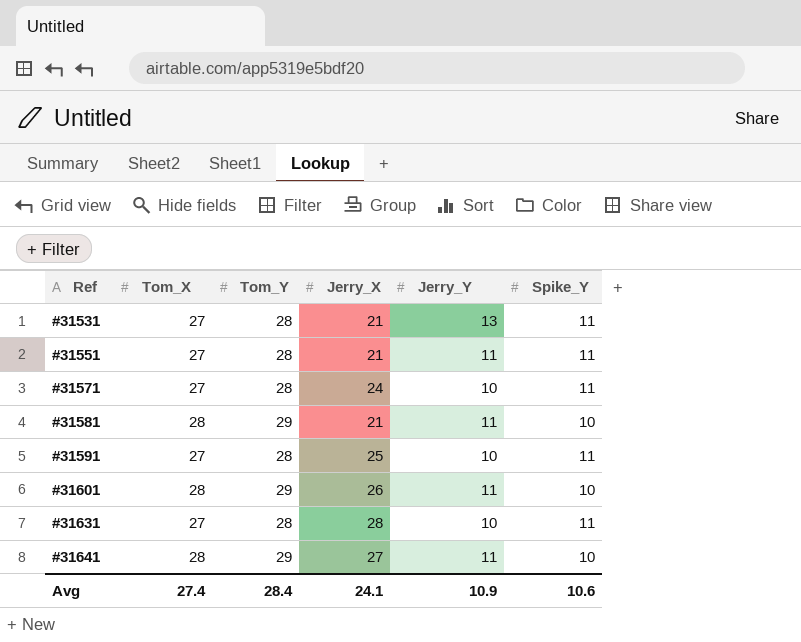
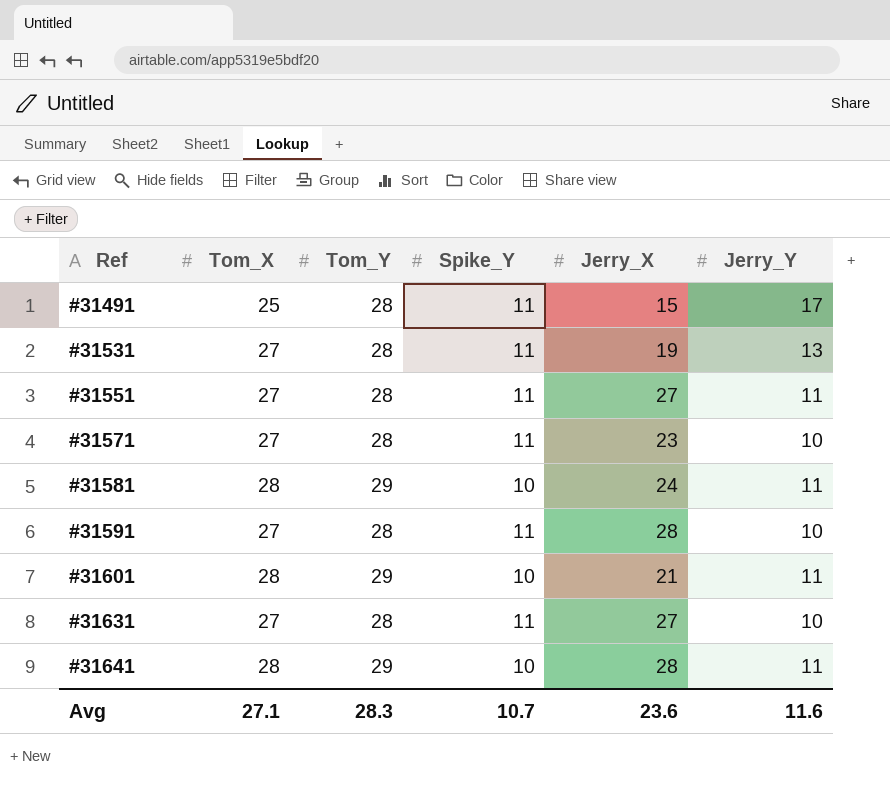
column Spike_Y | position: 6 -> 4
row #31491: none -> 25 | 28 | 11 | 15 | 17
#31531 | Jerry_X: 21 -> 19
#31551 | Jerry_X: 21 -> 27
#31571 | Jerry_X: 24 -> 23
#31581 | Jerry_X: 21 -> 24
#31591 | Jerry_X: 25 -> 28
#31601 | Jerry_X: 26 -> 21
#31631 | Jerry_X: 28 -> 27
#31641 | Jerry_X: 27 -> 28
Avg | Tom_X: 27.4 -> 27.1
Avg | Tom_Y: 28.4 -> 28.3
Avg | Spike_Y: 10.6 -> 10.7
Avg | Jerry_X: 24.1 -> 23.6
Avg | Jerry_Y: 10.9 -> 11.6

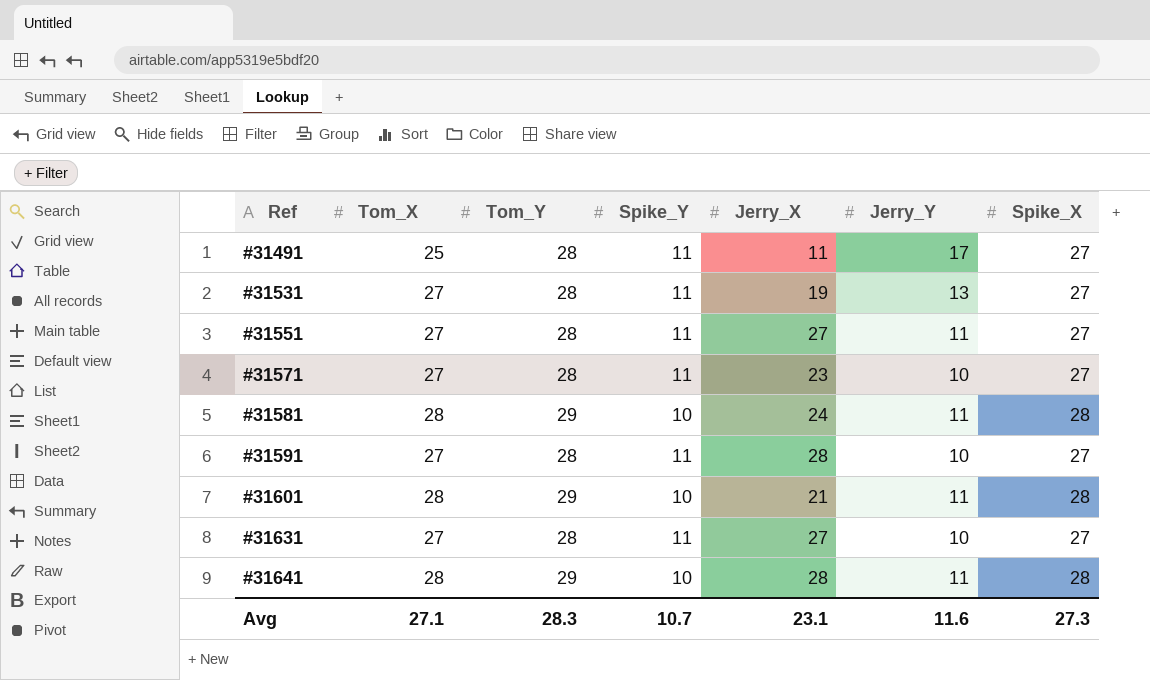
column Spike_X | position: none -> 7
#31491 | Jerry_X: 15 -> 11
Avg | Jerry_X: 23.6 -> 23.1

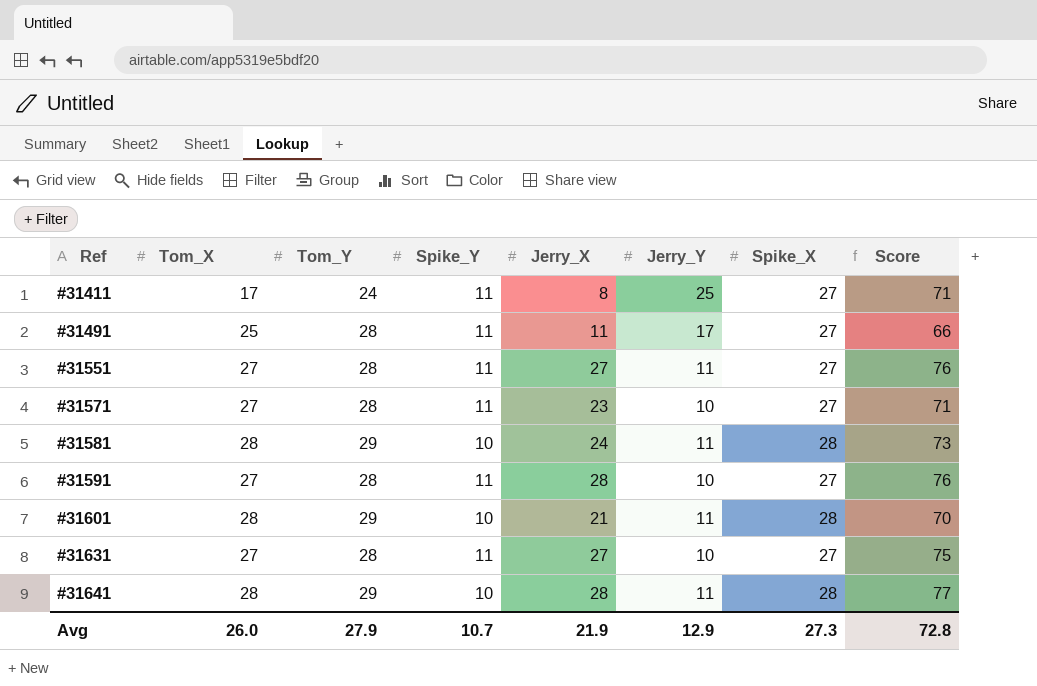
column Score | formula: none -> [Spike_Y] + [Jerry_X] + [Jerry_Y] + [Spike_X]
row #31531: 27 | 28 | 11 | 19 | 13 | 27 -> none
row #31411: none -> 17 | 24 | 11 | 8 | 25 | 27 | 71
Avg | Tom_X: 27.1 -> 26.0
Avg | Tom_Y: 28.3 -> 27.9
Avg | Jerry_X: 23.1 -> 21.9
Avg | Jerry_Y: 11.6 -> 12.9

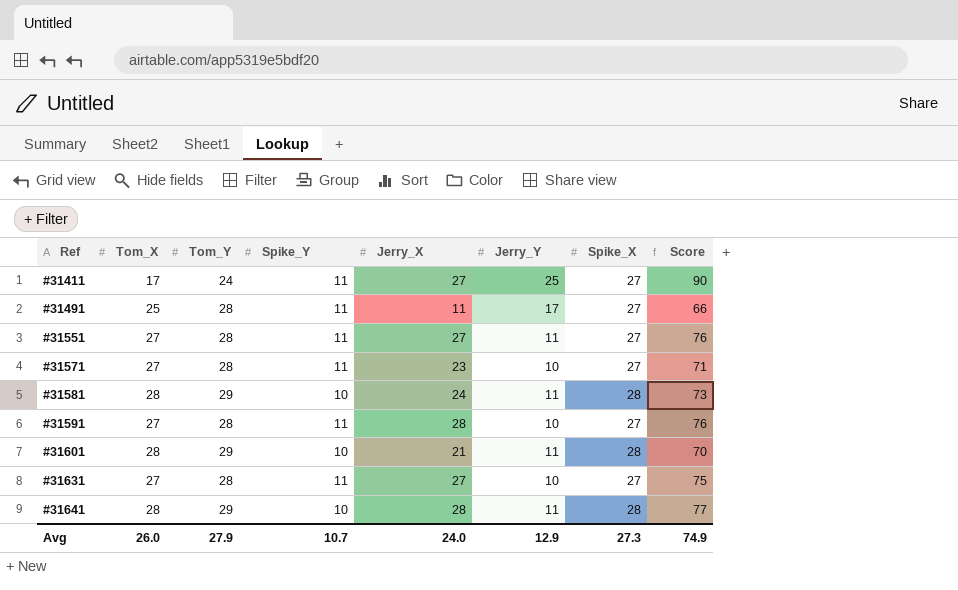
#31411 | Jerry_X: 8 -> 27
#31411 | Score: 71 -> 90
Avg | Jerry_X: 21.9 -> 24.0
Avg | Score: 72.8 -> 74.9

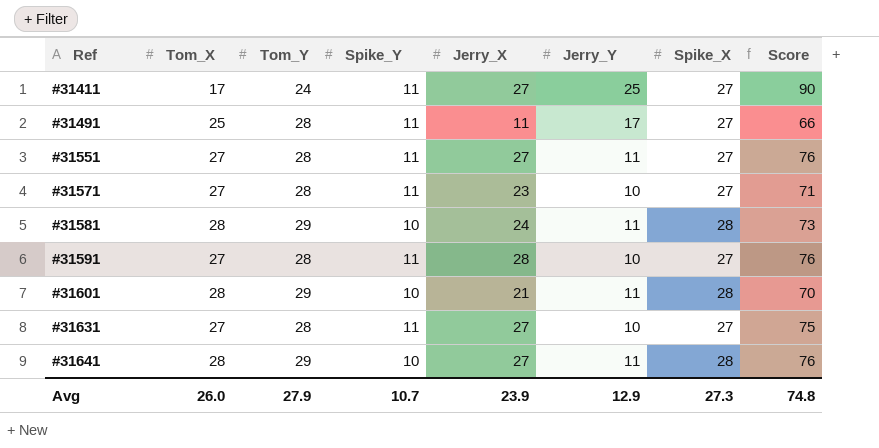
#31641 | Jerry_X: 28 -> 27
#31641 | Score: 77 -> 76
Avg | Jerry_X: 24.0 -> 23.9
Avg | Score: 74.9 -> 74.8

